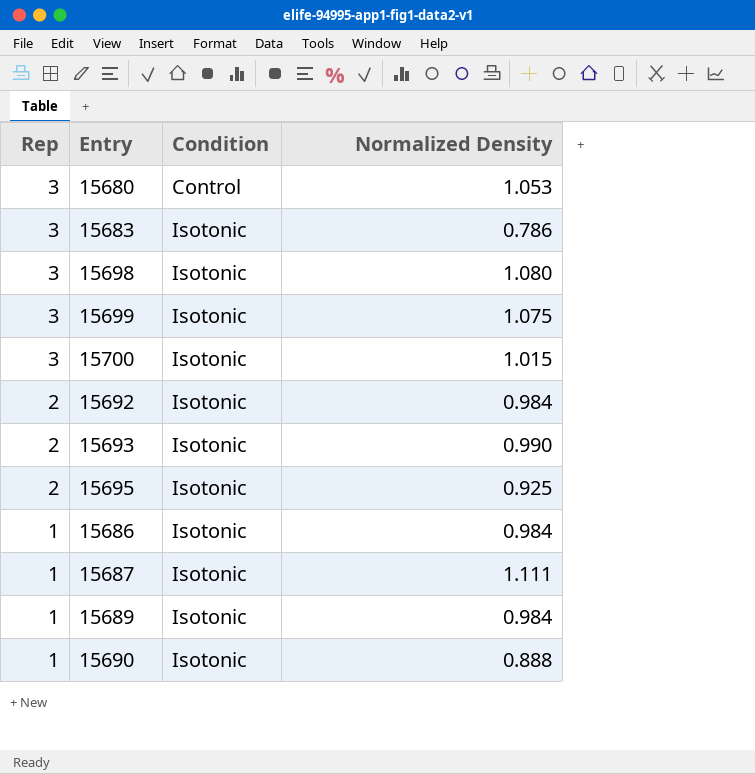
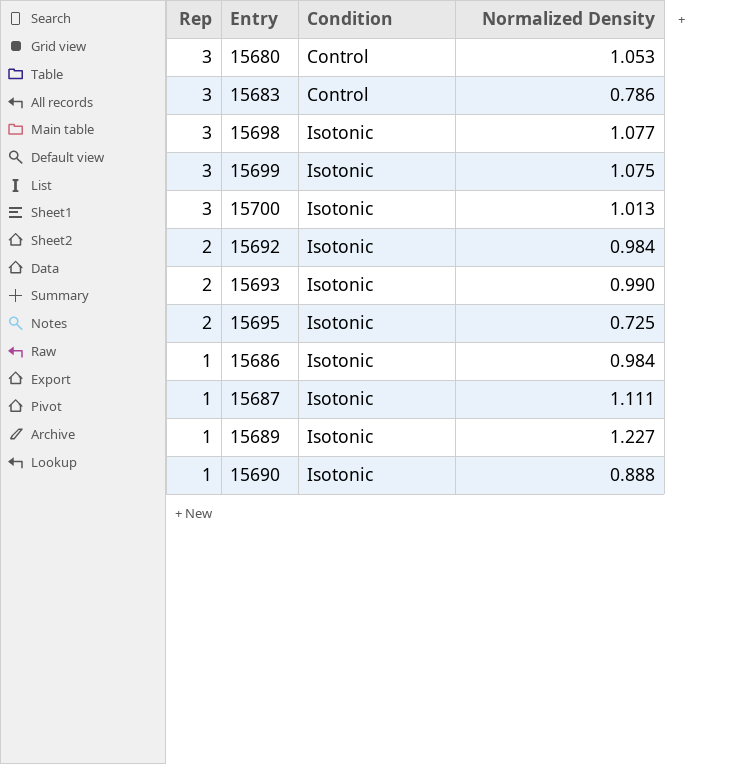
15683 | Condition: Isotonic -> Control
15698 | Normalized Density: 1.080 -> 1.077
15700 | Normalized Density: 1.015 -> 1.013
15695 | Normalized Density: 0.925 -> 0.725
15689 | Normalized Density: 0.984 -> 1.227

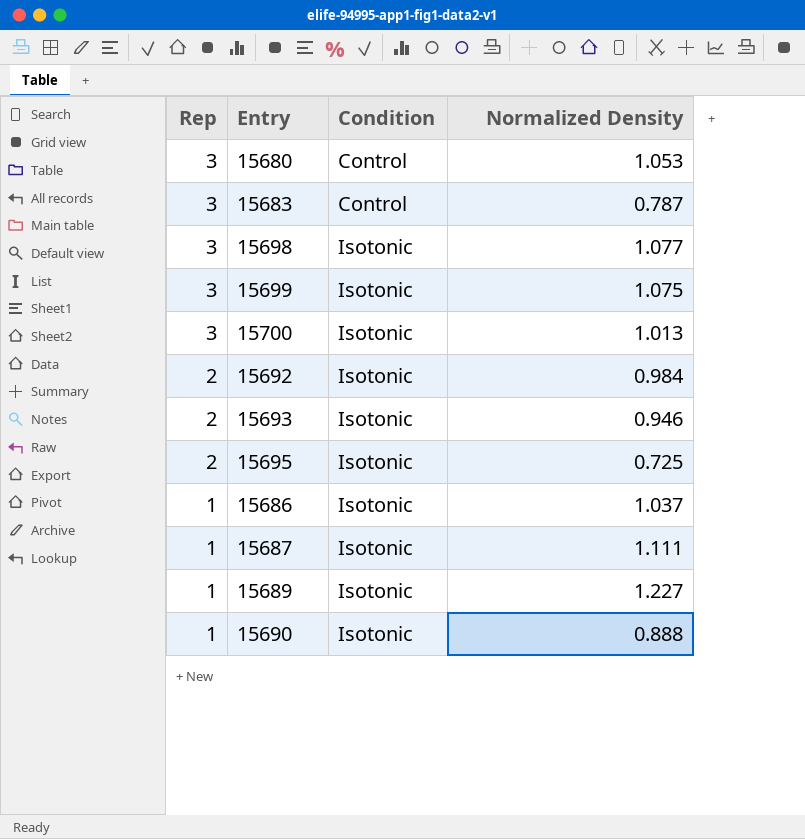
15683 | Normalized Density: 0.786 -> 0.787
15693 | Normalized Density: 0.990 -> 0.946
15686 | Normalized Density: 0.984 -> 1.037

